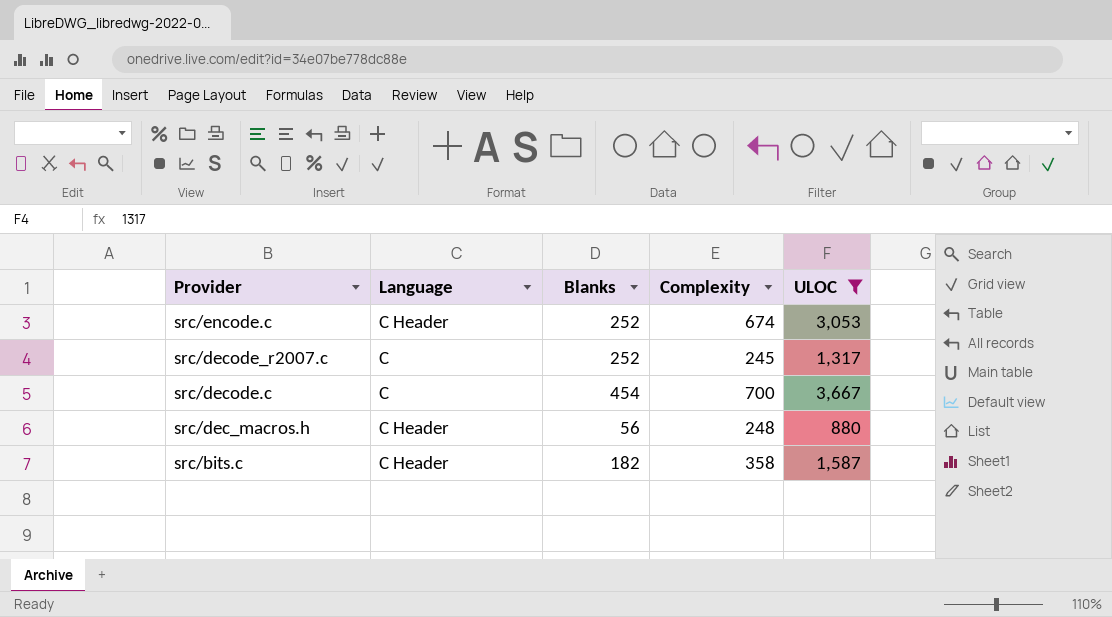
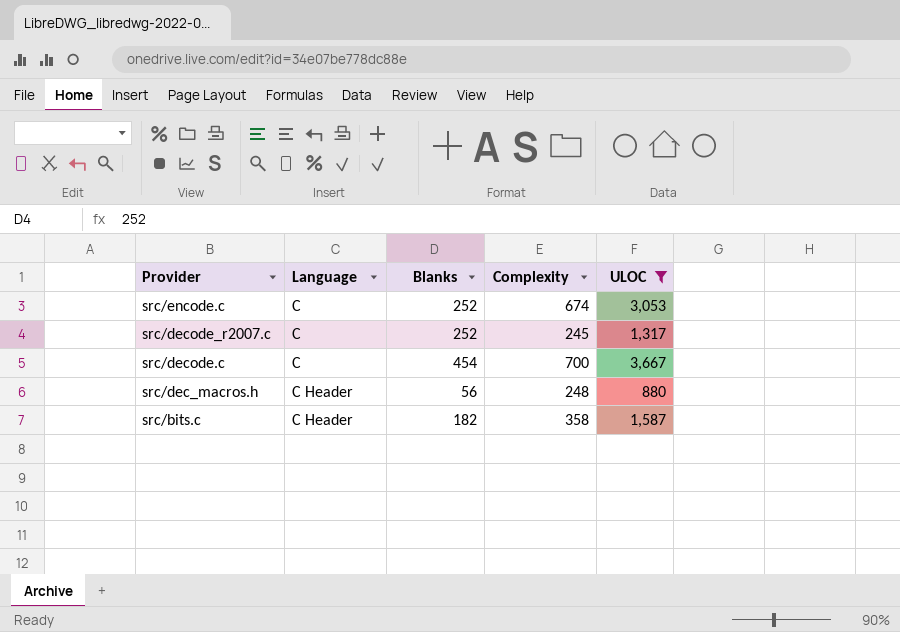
src/encode.c | Language: C Header -> C

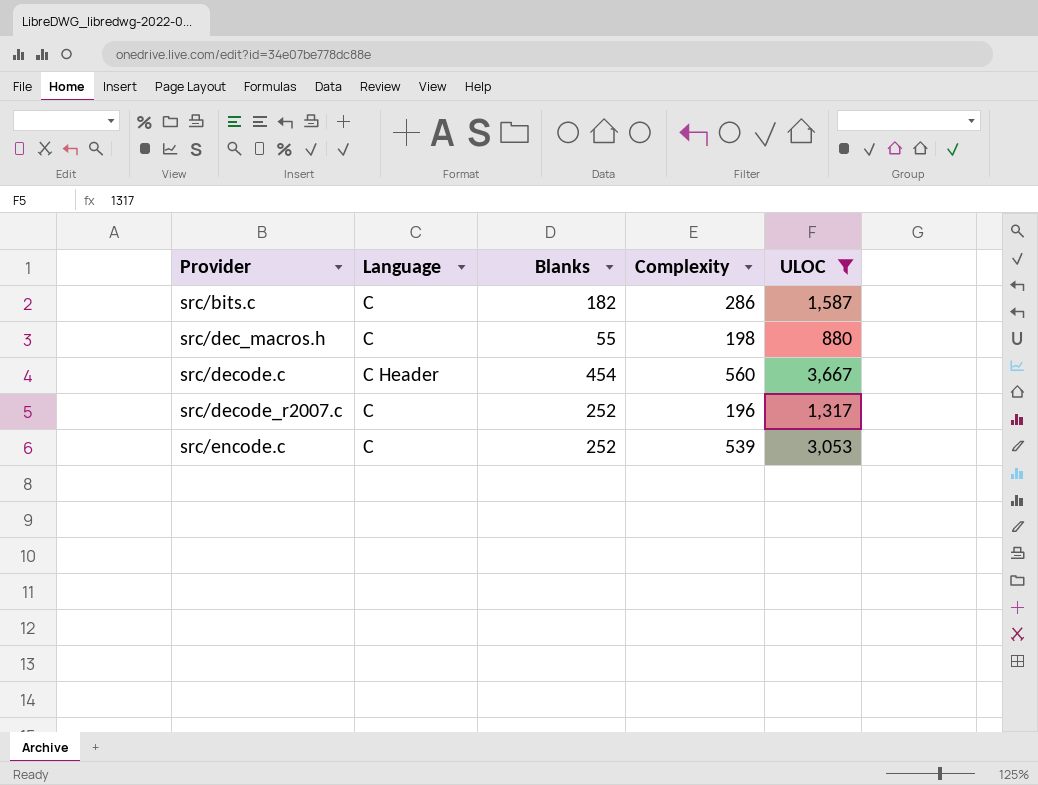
row order: Provider descending -> Provider ascending
src/bits.c | Language: C Header -> C
src/bits.c | Complexity: 358 -> 286
src/dec_macros.h | Language: C Header -> C
src/dec_macros.h | Blanks: 56 -> 55
src/dec_macros.h | Complexity: 248 -> 198
src/decode.c | Language: C -> C Header
src/decode.c | Complexity: 700 -> 560
src/decode_r2007.c | Complexity: 245 -> 196
src/encode.c | Complexity: 674 -> 539

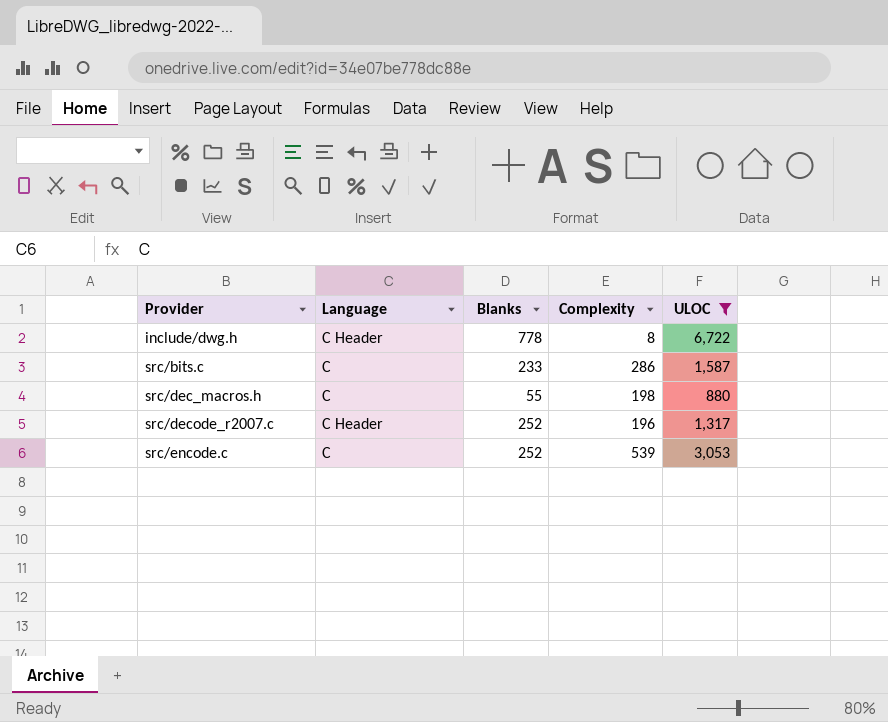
row src/decode.c: C Header | 454 | 560 | 3,667 -> none
row include/dwg.h: none -> C Header | 778 | 8 | 6,722
src/bits.c | Blanks: 182 -> 233
src/decode_r2007.c | Language: C -> C Header

